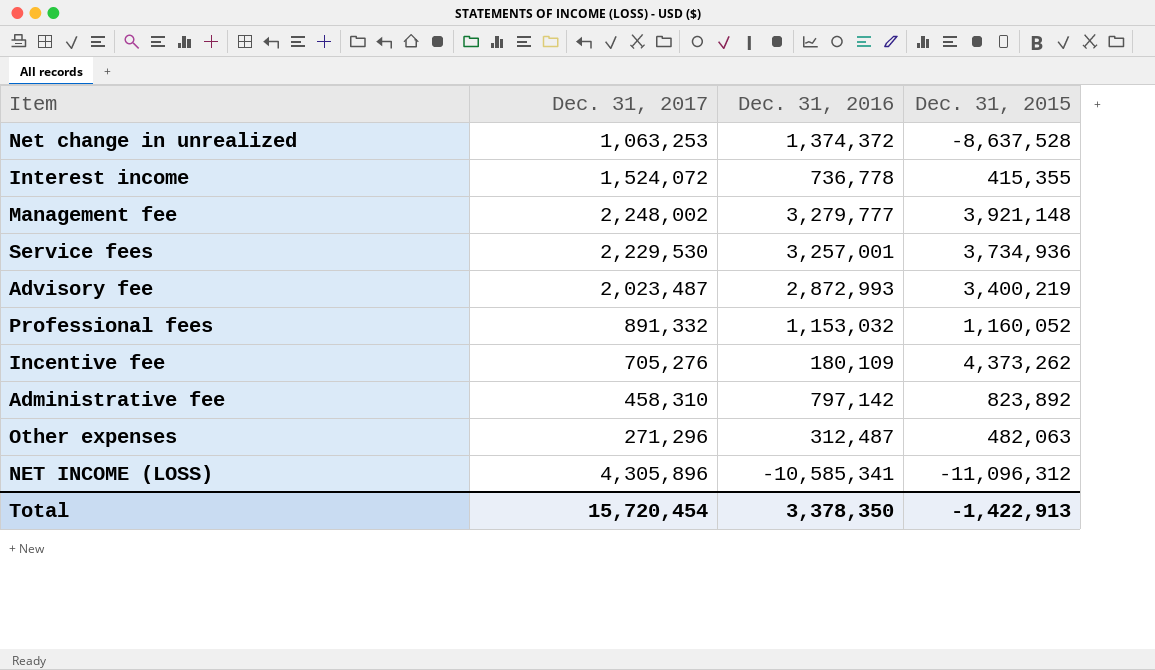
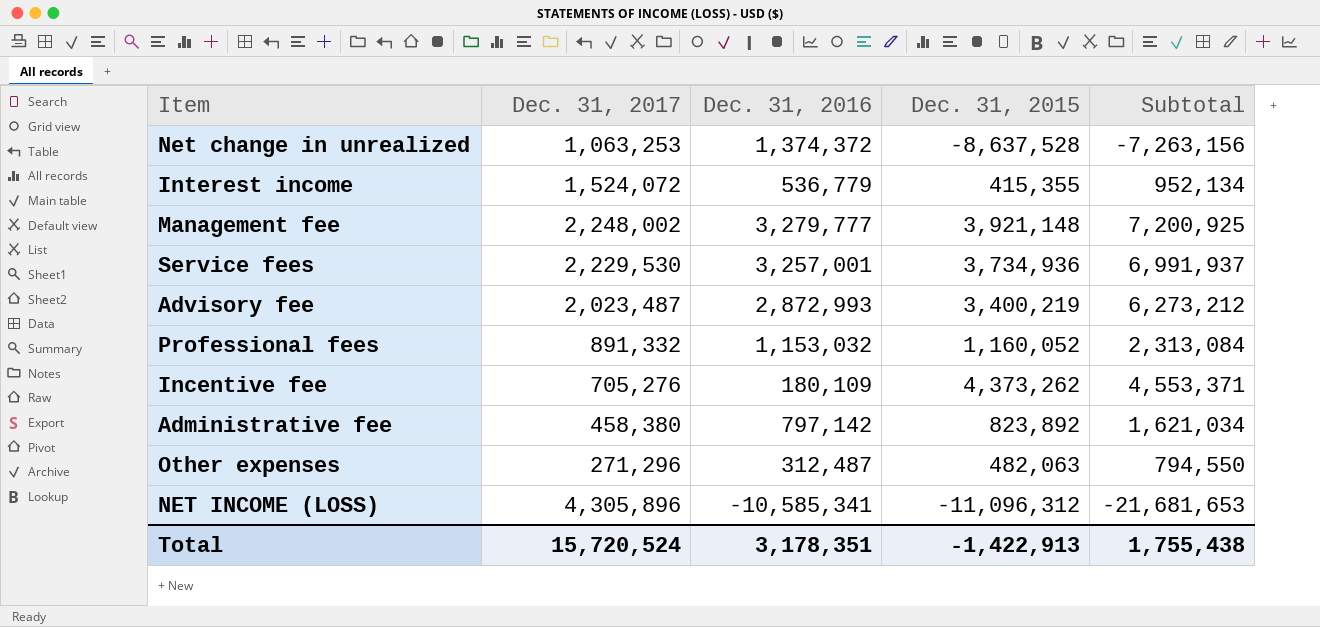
column Subtotal | formula: none -> [Dec. 31, 2016] + [Dec. 31, 2015]
Interest income | Dec. 31, 2016: 736,778 -> 536,779
Administrative fee | Dec. 31, 2017: 458,310 -> 458,380
Total | Dec. 31, 2017: 15,720,454 -> 15,720,524
Total | Dec. 31, 2016: 3,378,350 -> 3,178,351

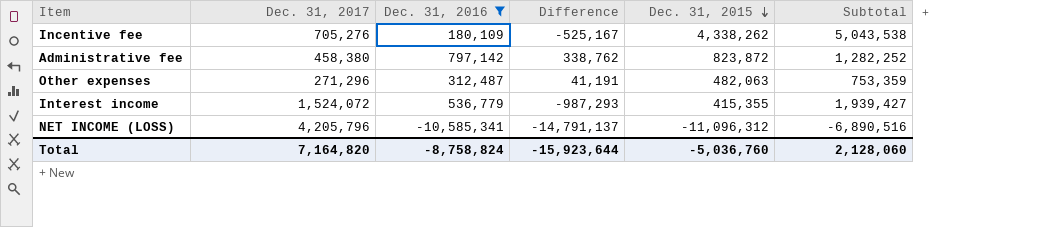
filter: none -> Dec. 31, 2016 <= 797,142
row order: none -> Dec. 31, 2015 descending
column Difference | formula: none -> [Dec. 31, 2016] - [Dec. 31, 2017]
column Subtotal | formula: [Dec. 31, 2016] + [Dec. 31, 2015] -> [Dec. 31, 2017] + [Dec. 31, 2015]
Incentive fee | Dec. 31, 2015: 4,373,262 -> 4,338,262
Administrative fee | Dec. 31, 2015: 823,892 -> 823,872
NET INCOME (LOSS) | Dec. 31, 2017: 4,305,896 -> 4,205,796
Total | Dec. 31, 2017: 15,720,524 -> 7,164,820
Total | Dec. 31, 2016: 3,178,351 -> -8,758,824
Total | Dec. 31, 2015: -1,422,913 -> -5,036,760
Total | Subtotal: 1,755,438 -> 2,128,060

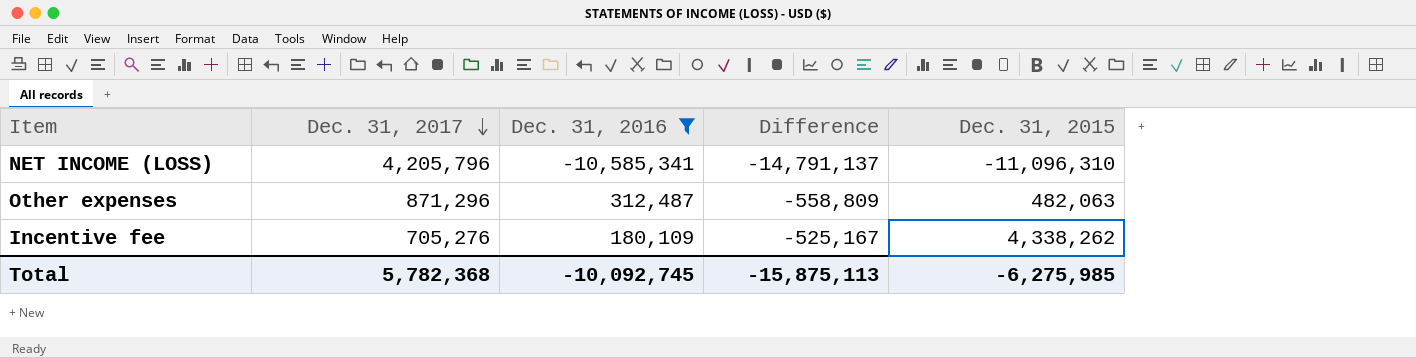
row order: Dec. 31, 2015 descending -> Dec. 31, 2017 descending
column Subtotal | formula: [Dec. 31, 2017] + [Dec. 31, 2015] -> none
row Administrative fee: 458,380 | 797,142 | 338,762 | 823,872 | 1,282,252 -> none
row Interest income: 1,524,072 | 536,779 | -987,293 | 415,355 | 1,939,427 -> none
NET INCOME (LOSS) | Dec. 31, 2015: -11,096,312 -> -11,096,310
Other expenses | Dec. 31, 2017: 271,296 -> 871,296
Other expenses | Difference: 41,191 -> -558,809
Total | Dec. 31, 2017: 7,164,820 -> 5,782,368
Total | Dec. 31, 2016: -8,758,824 -> -10,092,745
Total | Difference: -15,923,644 -> -15,875,113
Total | Dec. 31, 2015: -5,036,760 -> -6,275,985

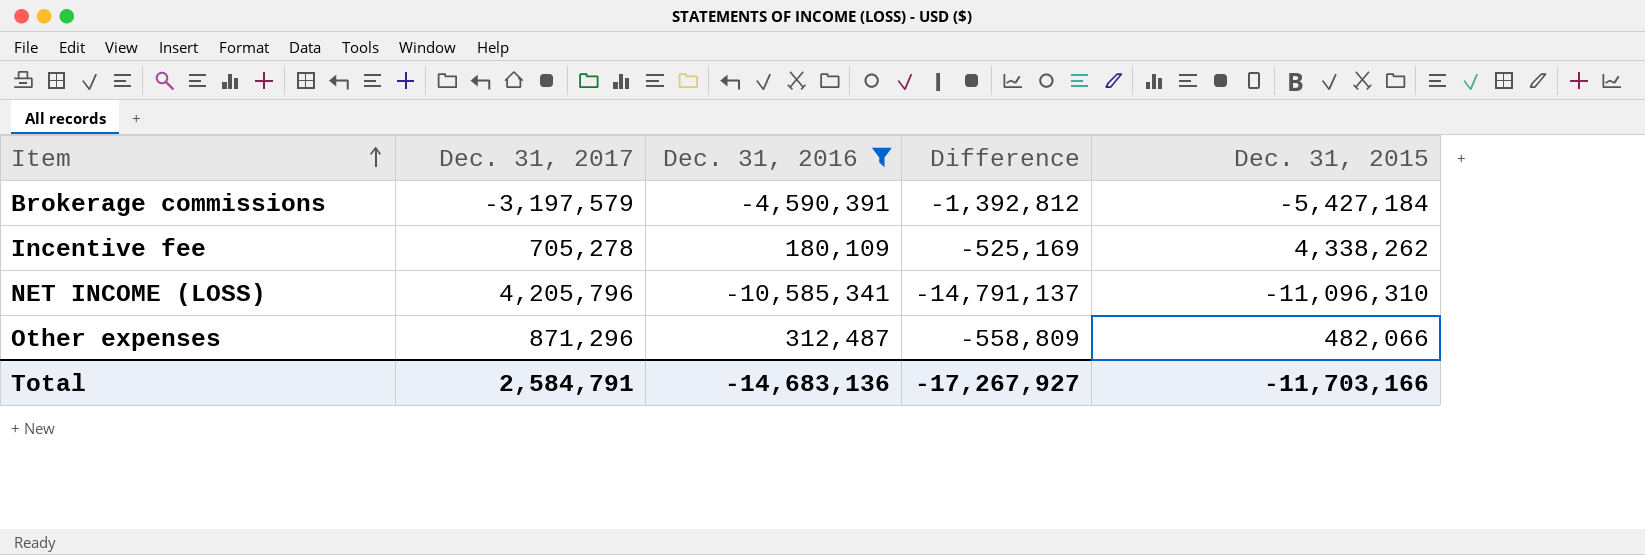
row order: Dec. 31, 2017 descending -> Item ascending
row Brokerage commissions: none -> -3,197,579 | -4,590,391 | -1,392,812 | -5,427,184
Incentive fee | Dec. 31, 2017: 705,276 -> 705,278
Incentive fee | Difference: -525,167 -> -525,169
Other expenses | Dec. 31, 2015: 482,063 -> 482,066
Total | Dec. 31, 2017: 5,782,368 -> 2,584,791
Total | Dec. 31, 2016: -10,092,745 -> -14,683,136
Total | Difference: -15,875,113 -> -17,267,927
Total | Dec. 31, 2015: -6,275,985 -> -11,703,166

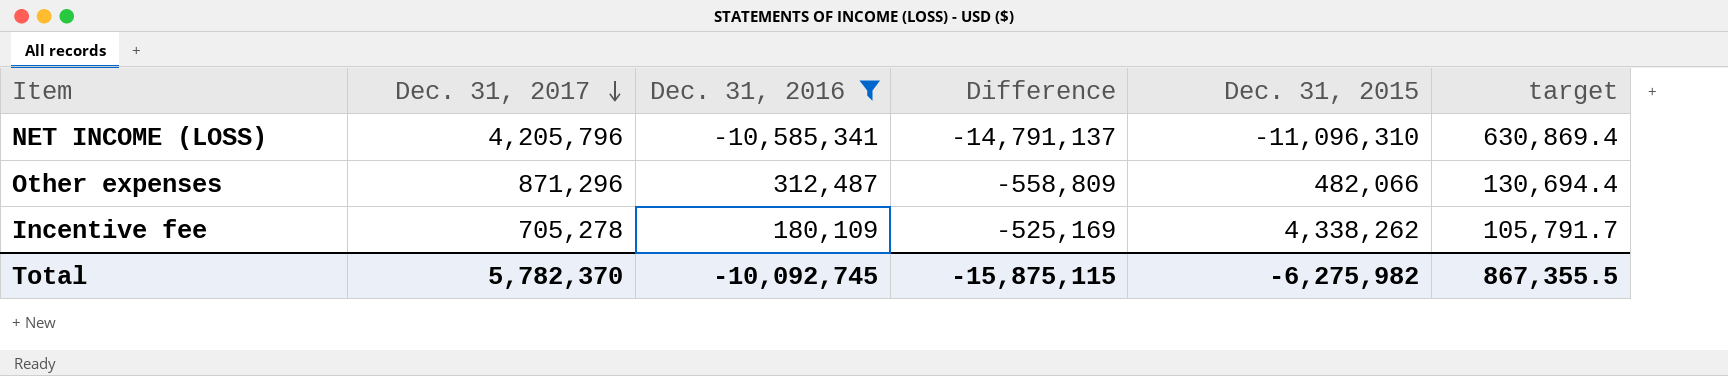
row order: Item ascending -> Dec. 31, 2017 descending
column target | formula: none -> [Dec. 31, 2017] * 0.15
row Brokerage commissions: -3,197,579 | -4,590,391 | -1,392,812 | -5,427,184 -> none
Total | Dec. 31, 2017: 2,584,791 -> 5,782,370
Total | Dec. 31, 2016: -14,683,136 -> -10,092,745
Total | Difference: -17,267,927 -> -15,875,115
Total | Dec. 31, 2015: -11,703,166 -> -6,275,982

